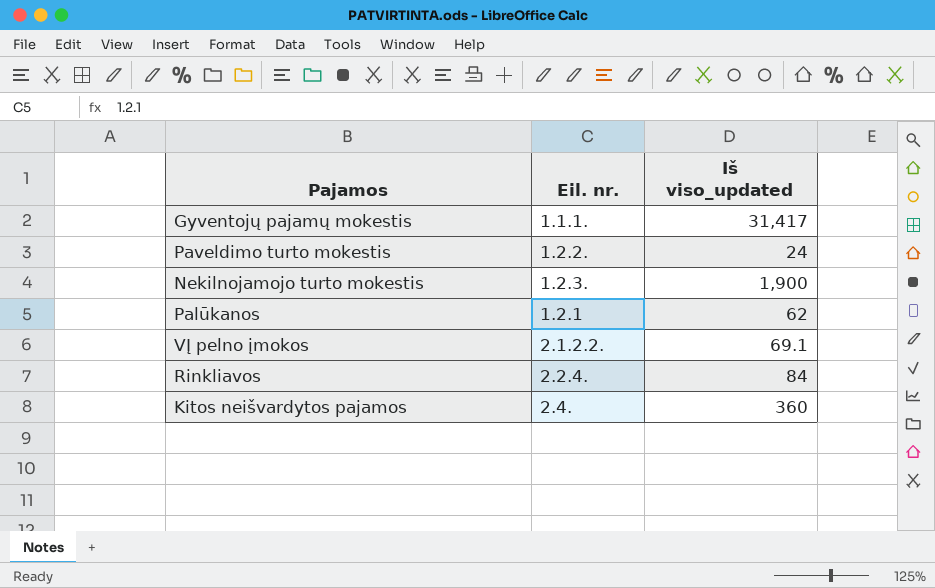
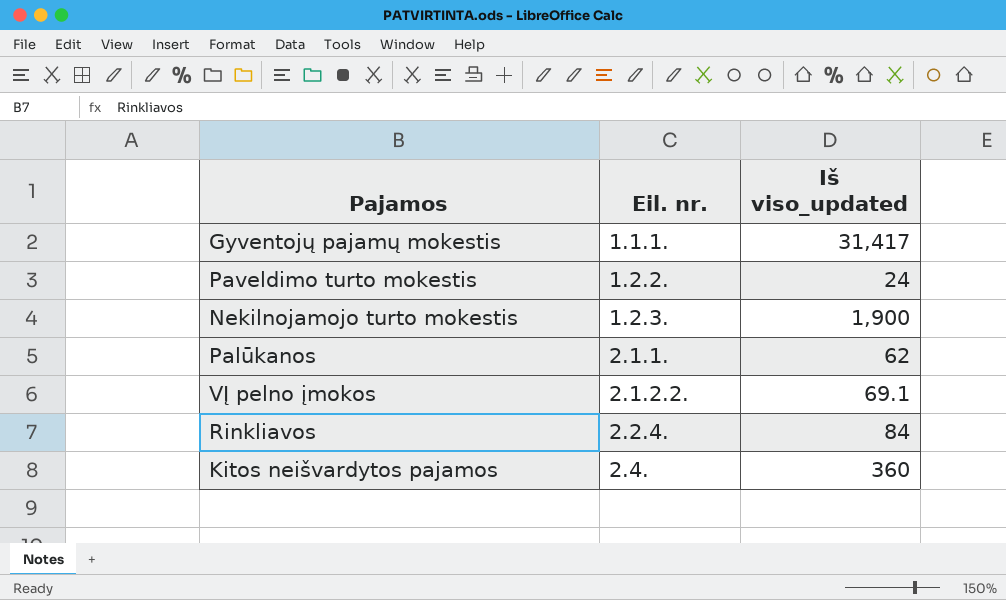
Palūkanos | Eil. nr.: 1.2.1 -> 2.1.1.

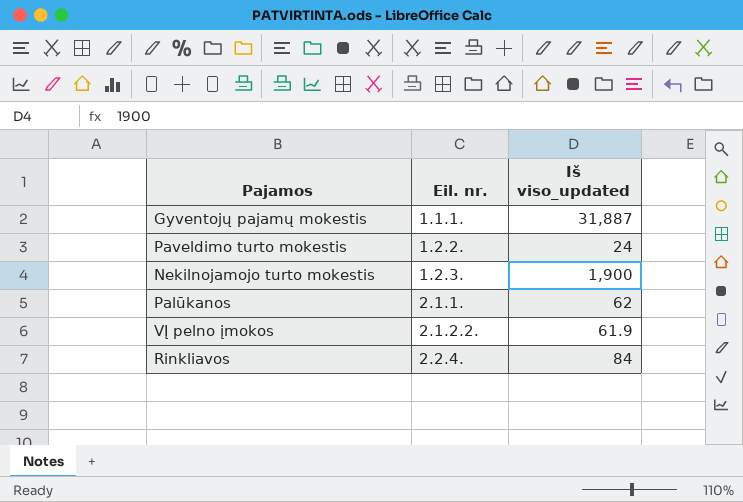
row Kitos neišvardytos pajamos: 2.4. | 360 -> none
Gyventojų pajamų mokestis | Iš viso_updated: 31,417 -> 31,887
VĮ pelno įmokos | Iš viso_updated: 69.1 -> 61.9

